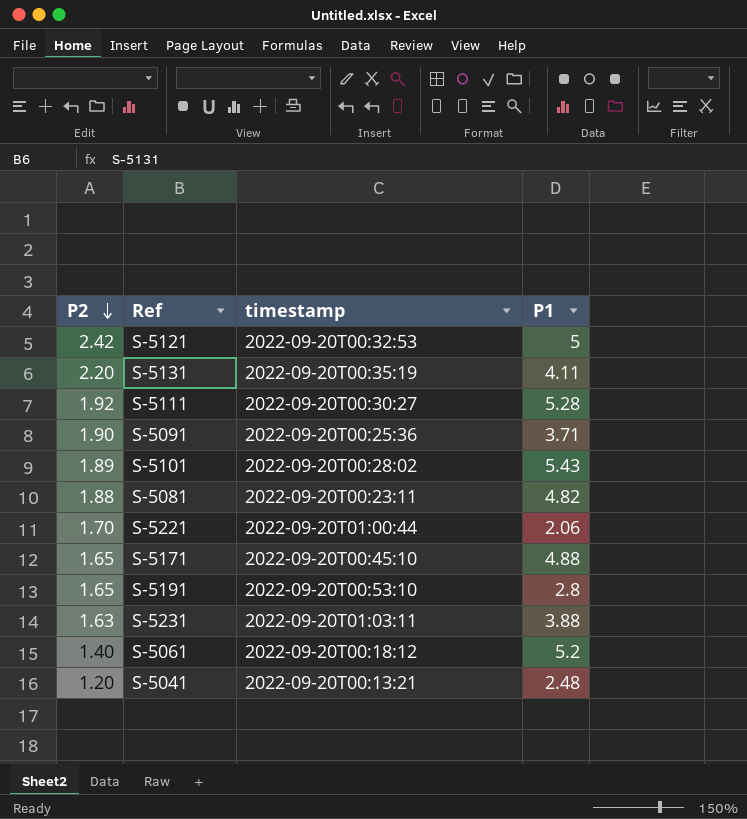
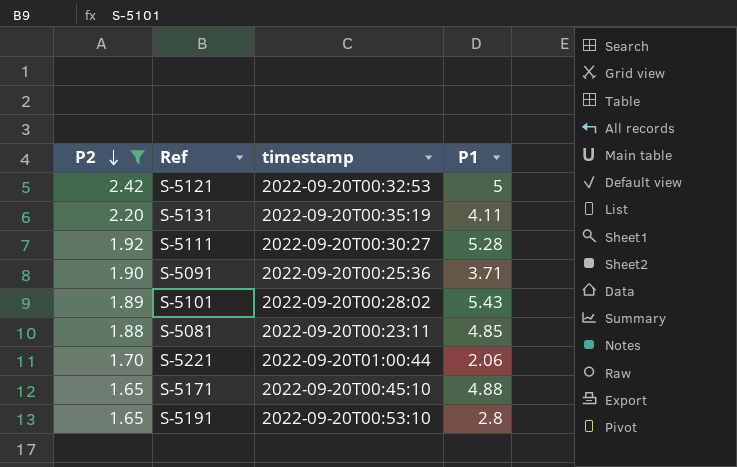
filter: none -> P2 >= 1.65
S-5081 | P1: 4.82 -> 4.85

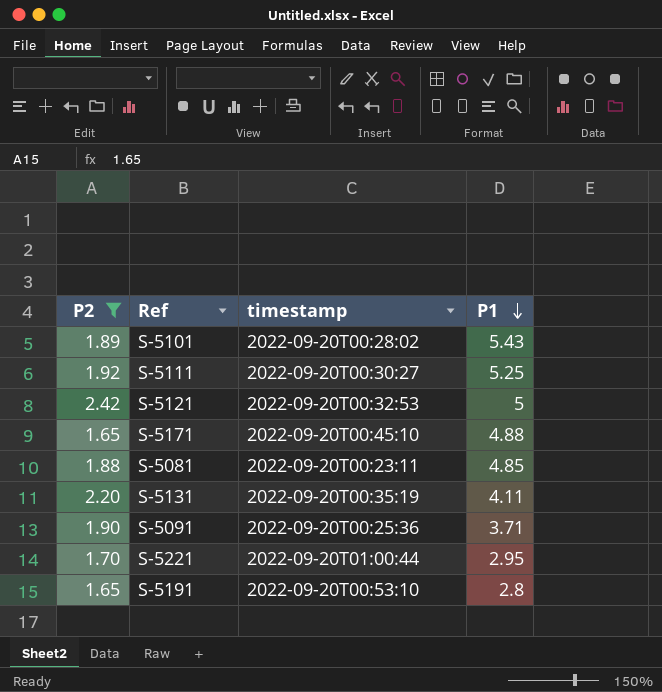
row order: P2 descending -> P1 descending
S-5111 | P1: 5.28 -> 5.25
S-5221 | P1: 2.06 -> 2.95

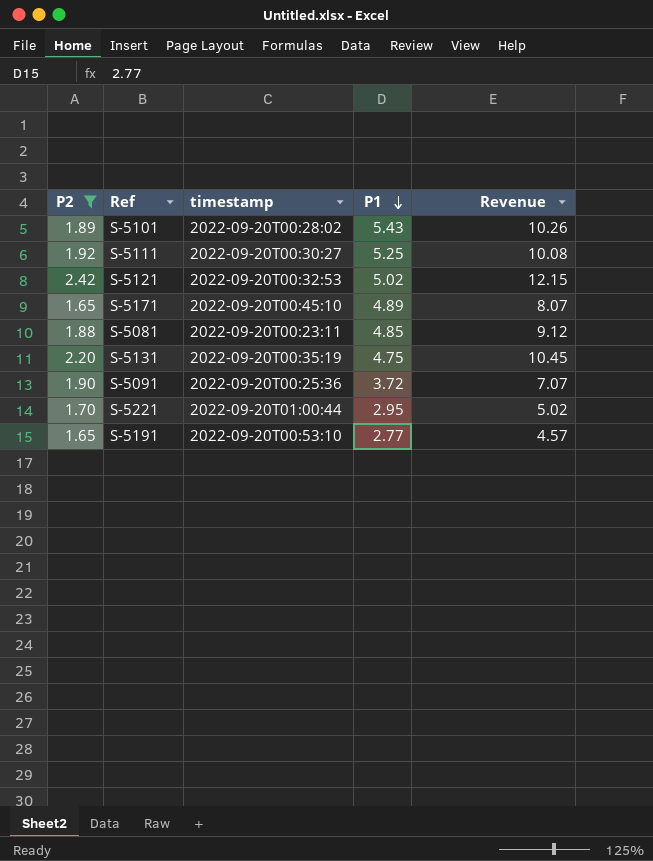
column Revenue | formula: none -> [P2] * [P1]
S-5121 | P1: 5 -> 5.02
S-5171 | P1: 4.88 -> 4.89
S-5131 | P1: 4.11 -> 4.75
S-5091 | P1: 3.71 -> 3.72
S-5191 | P1: 2.8 -> 2.77

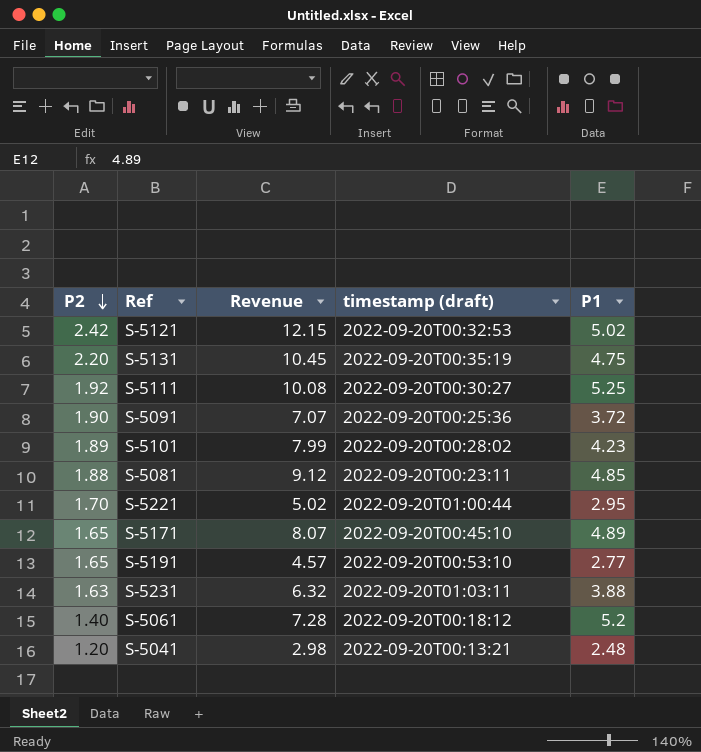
filter: P2 >= 1.65 -> none
row order: P1 descending -> P2 descending
column Revenue | position: 5 -> 3
column name: timestamp -> timestamp (draft)
S-5101 | Revenue: 10.26 -> 7.99
S-5101 | P1: 5.43 -> 4.23

